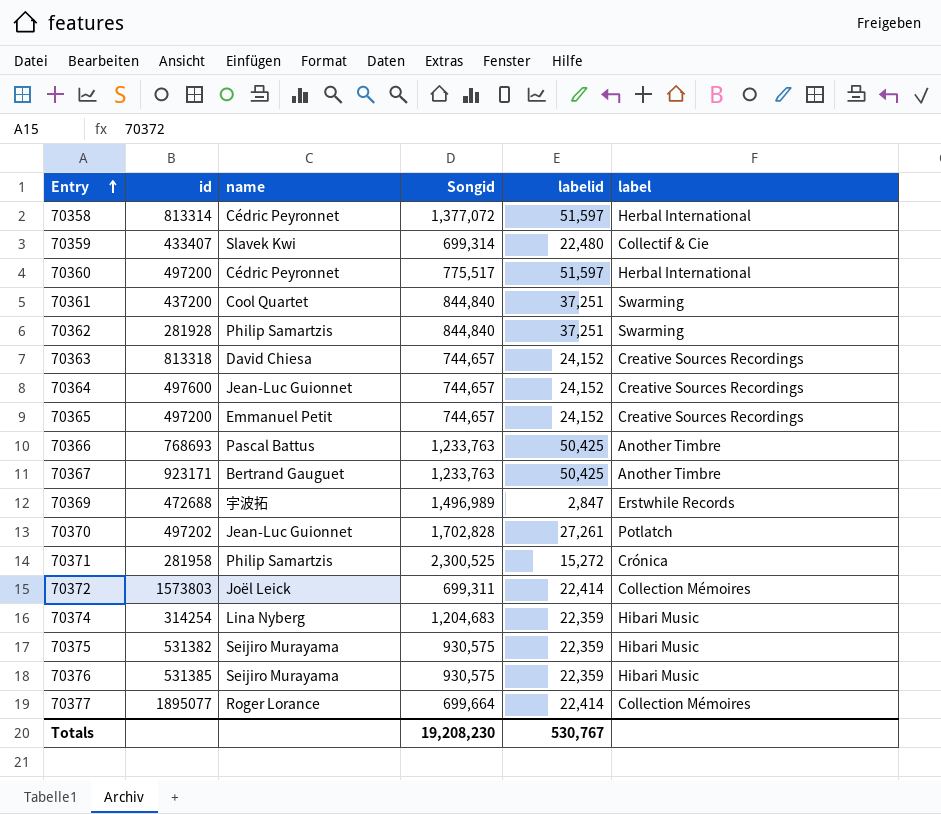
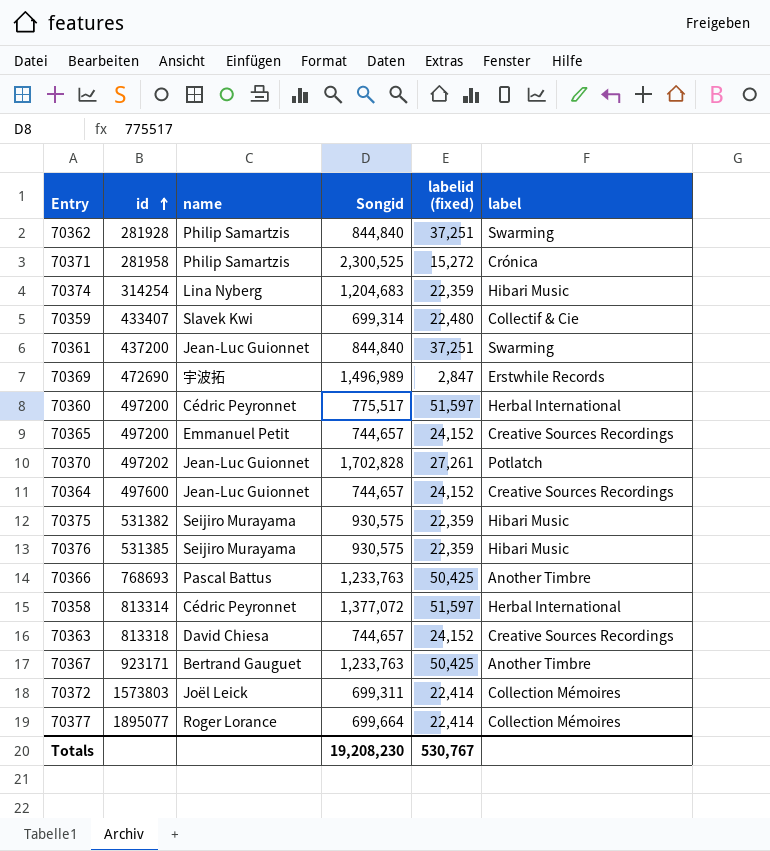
row order: Entry ascending -> id ascending
column name: labelid -> labelid (fixed)
70361 | name: Cool Quartet -> Jean-Luc Guionnet
70369 | id: 472688 -> 472690

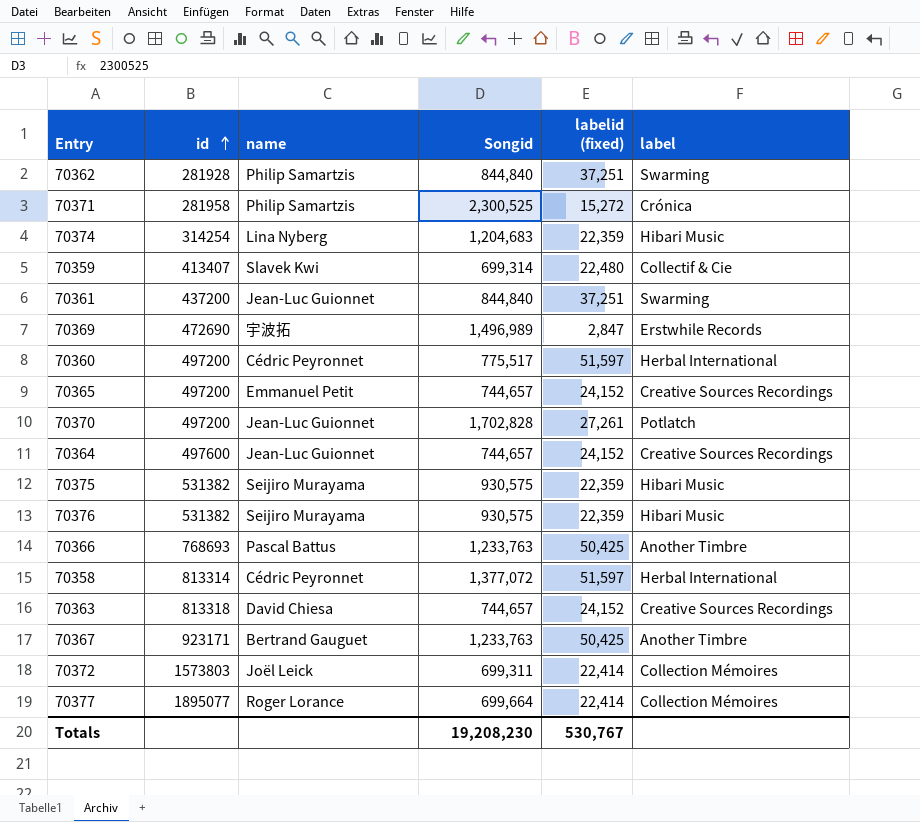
70359 | id: 433407 -> 413407
70370 | id: 497202 -> 497200
70376 | id: 531385 -> 531382

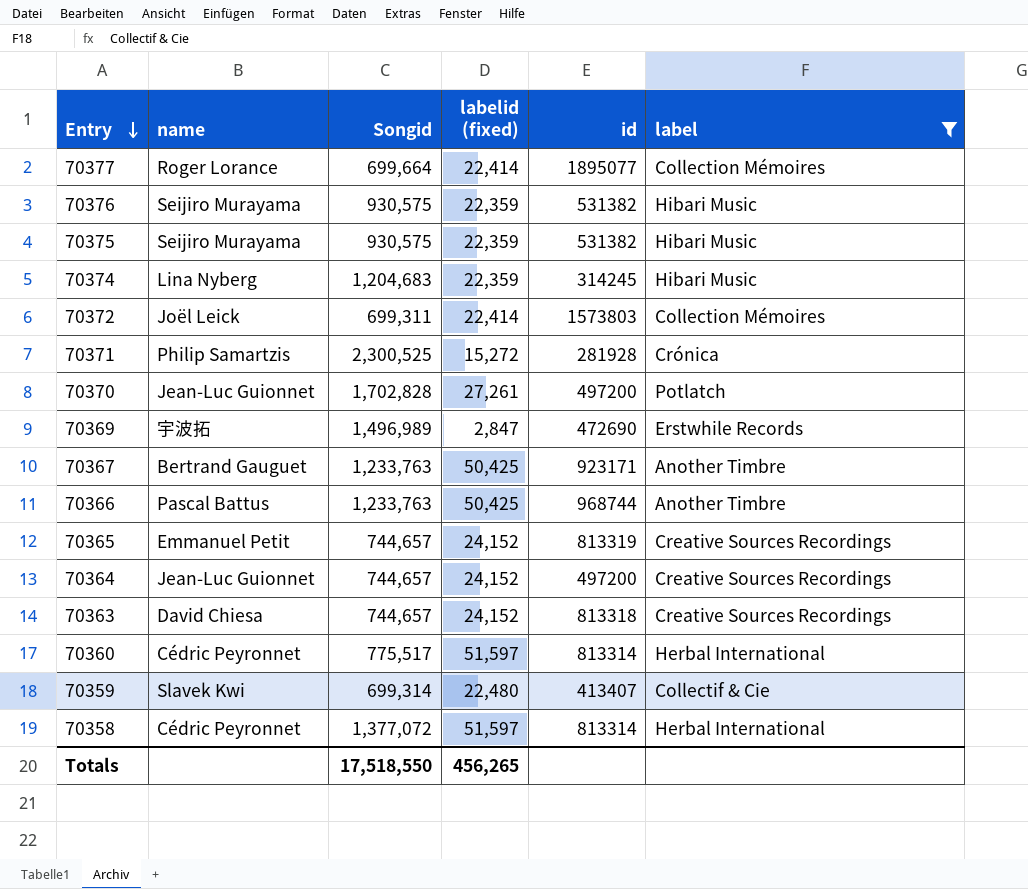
filter: none -> label != Swarming
row order: id ascending -> Entry descending
column id | position: 2 -> 5
70374 | id: 314254 -> 314245
70371 | id: 281958 -> 281928
70366 | id: 768693 -> 968744
70365 | id: 497200 -> 813319
70364 | id: 497600 -> 497200
70360 | id: 497200 -> 813314
Totals | Songid: 19,208,230 -> 17,518,550
Totals | labelid (fixed): 530,767 -> 456,265

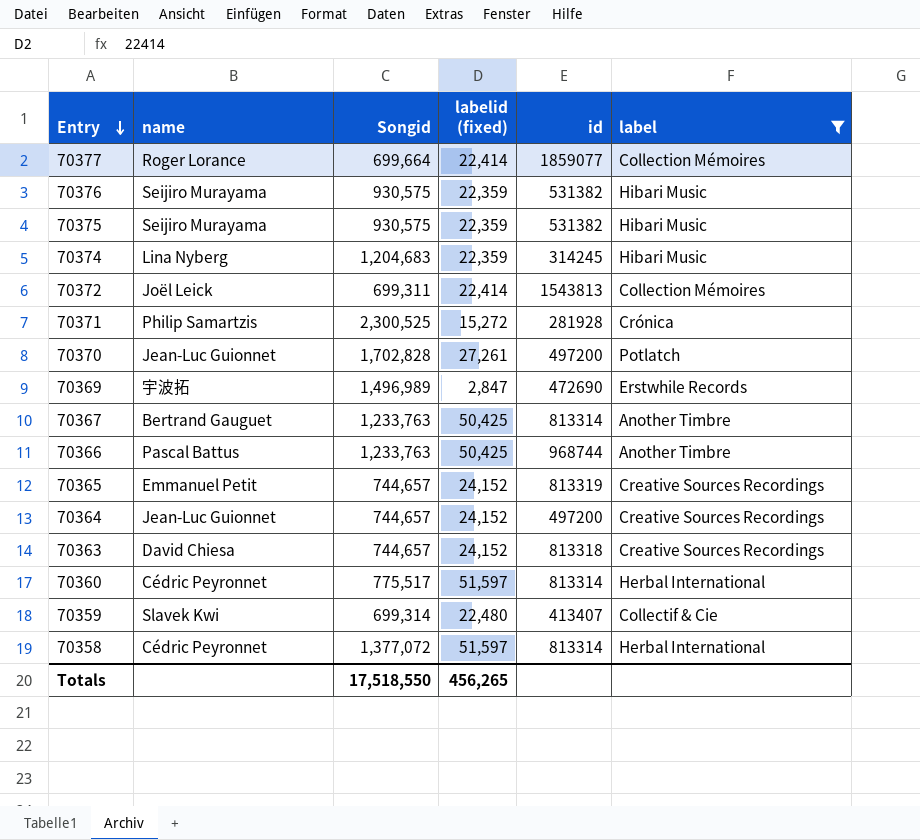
70377 | id: 1895077 -> 1859077
70372 | id: 1573803 -> 1543813
70367 | id: 923171 -> 813314

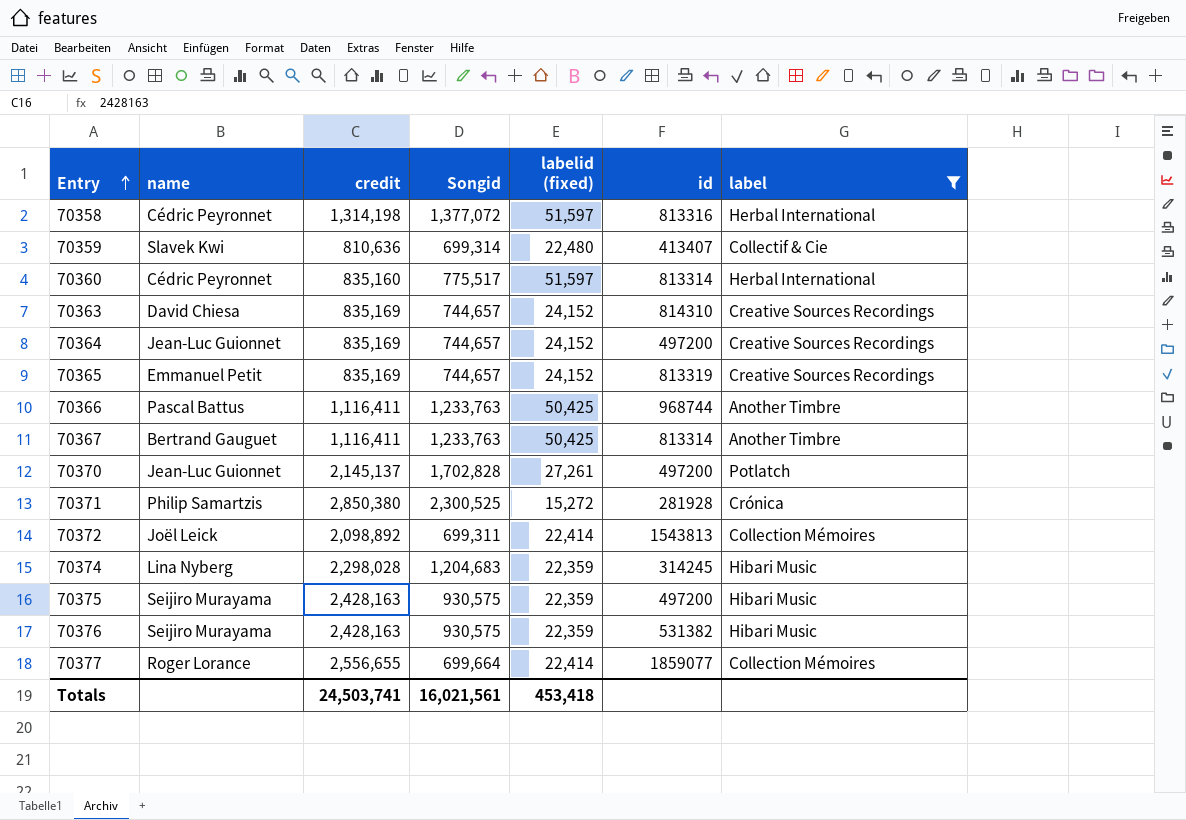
row order: Entry descending -> Entry ascending
column credit | position: none -> 3
row 70369: 宇波拓 | 1,496,989 | 2,847 | 472690 | Erstwhile Records -> none
70358 | id: 813314 -> 813316
70363 | id: 813318 -> 814310
70375 | id: 531382 -> 497200
Totals | Songid: 17,518,550 -> 16,021,561
Totals | labelid (fixed): 456,265 -> 453,418

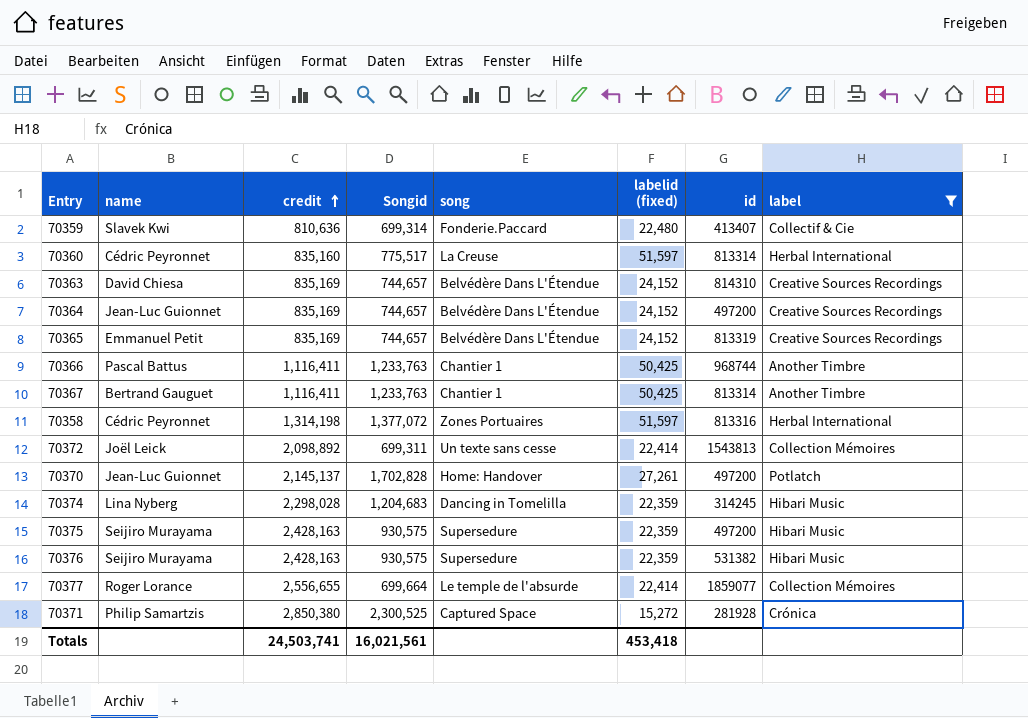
row order: Entry ascending -> credit ascending
column song | position: none -> 5

